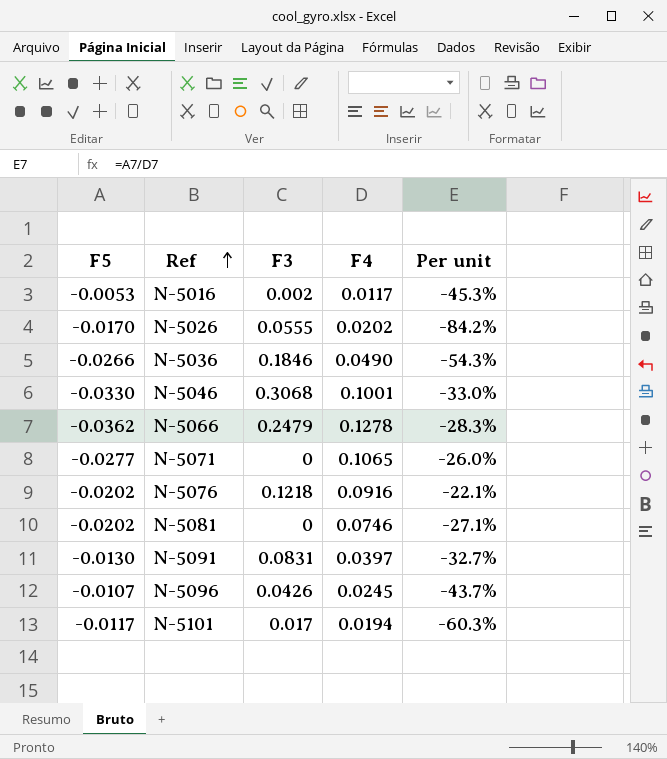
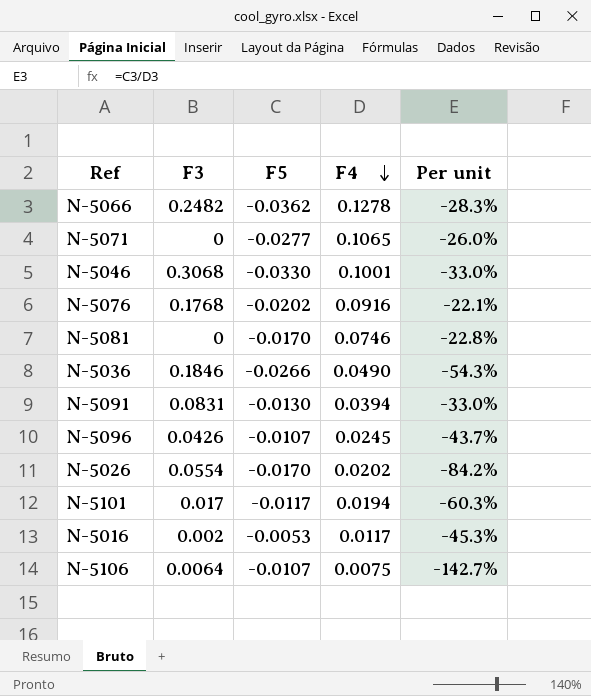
row order: Ref ascending -> F4 descending
column F5 | position: 1 -> 3
N-5066 | F3: 0.2479 -> 0.2482
N-5076 | F3: 0.1218 -> 0.1768
N-5081 | F5: -0.0202 -> -0.0170
N-5081 | Per unit: -27.1% -> -22.8%
N-5091 | F4: 0.0397 -> 0.0394
N-5091 | Per unit: -32.7% -> -33.0%
N-5026 | F3: 0.0555 -> 0.0554
row N-5106: none -> 0.0064 | -0.0107 | 0.0075 | -142.7%

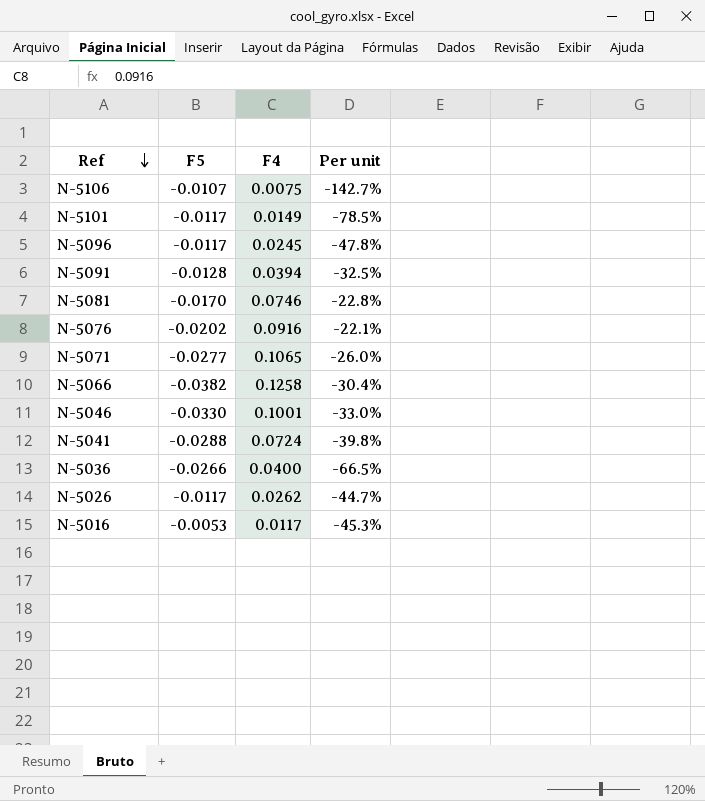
row order: F4 descending -> Ref descending
column F3 | position: 2 -> none
N-5101 | F4: 0.0194 -> 0.0149
N-5101 | Per unit: -60.3% -> -78.5%
N-5096 | F5: -0.0107 -> -0.0117
N-5096 | Per unit: -43.7% -> -47.8%
N-5091 | F5: -0.0130 -> -0.0128
N-5091 | Per unit: -33.0% -> -32.5%
N-5066 | F5: -0.0362 -> -0.0382
N-5066 | F4: 0.1278 -> 0.1258
N-5066 | Per unit: -28.3% -> -30.4%
row N-5041: none -> -0.0288 | 0.0724 | -39.8%
N-5036 | F4: 0.0490 -> 0.0400
N-5036 | Per unit: -54.3% -> -66.5%
N-5026 | F5: -0.0170 -> -0.0117
N-5026 | F4: 0.0202 -> 0.0262
N-5026 | Per unit: -84.2% -> -44.7%

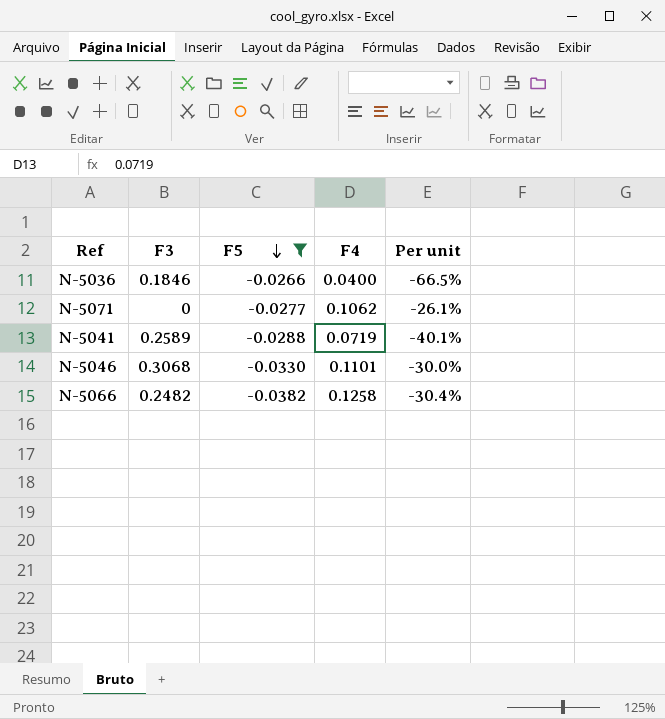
filter: none -> F5 <= -0.0266
row order: Ref descending -> F5 descending
column F3 | position: none -> 2
N-5071 | F4: 0.1065 -> 0.1062
N-5071 | Per unit: -26.0% -> -26.1%
N-5041 | F4: 0.0724 -> 0.0719
N-5041 | Per unit: -39.8% -> -40.1%
N-5046 | F4: 0.1001 -> 0.1101
N-5046 | Per unit: -33.0% -> -30.0%

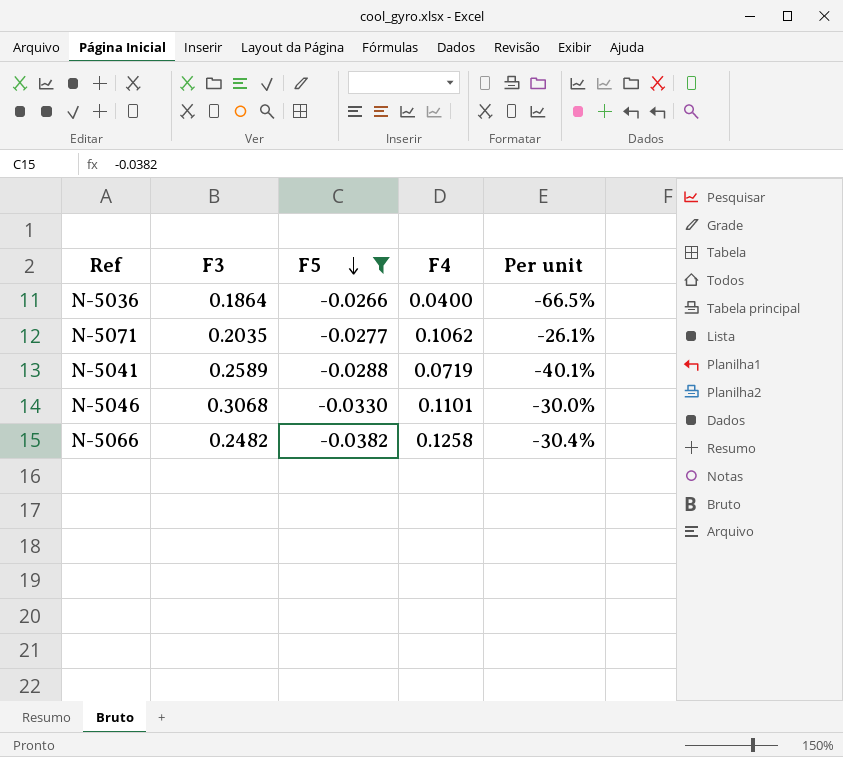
N-5036 | F3: 0.1846 -> 0.1864
N-5071 | F3: 0 -> 0.2035

